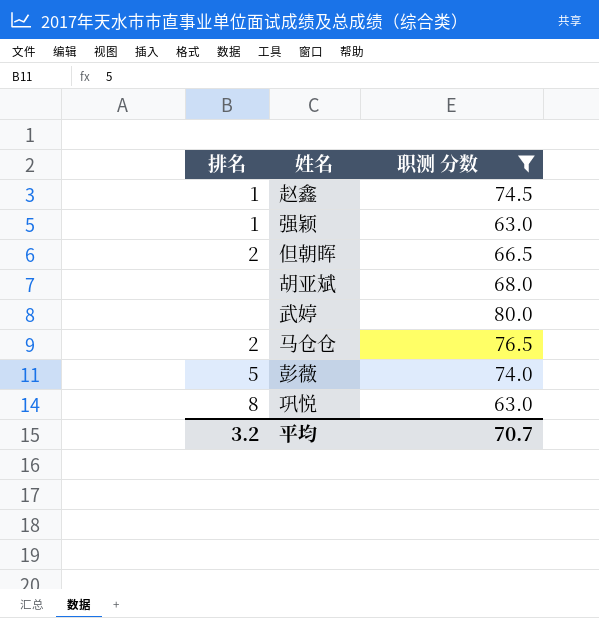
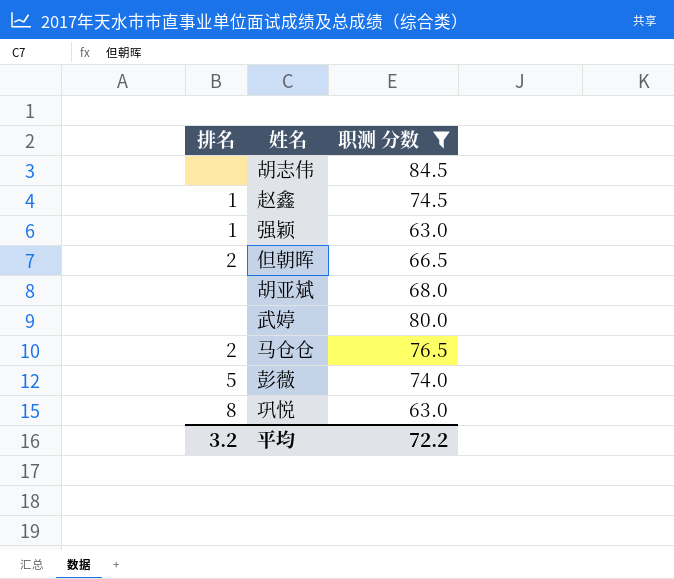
row 胡志伟: none -> none | 84.5
平均 | 职测 分数: 70.7 -> 72.2

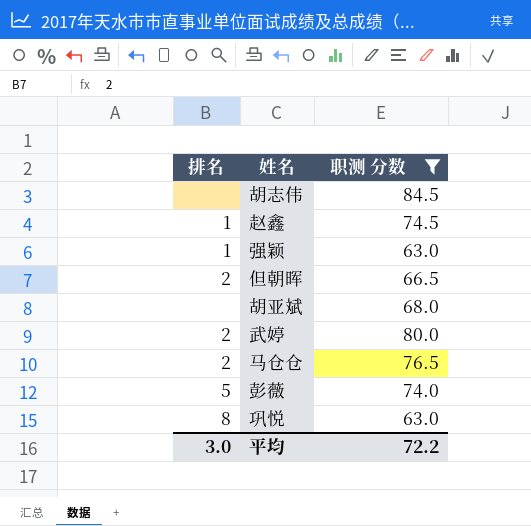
武婷 | 排名: none -> 2
平均 | 排名: 3.2 -> 3.0

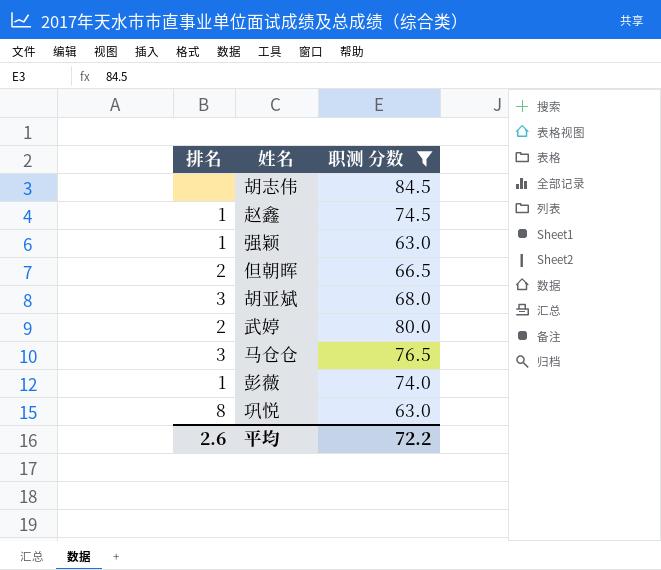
胡亚斌 | 排名: none -> 3
马仓仓 | 排名: 2 -> 3
彭薇 | 排名: 5 -> 1
平均 | 排名: 3.0 -> 2.6

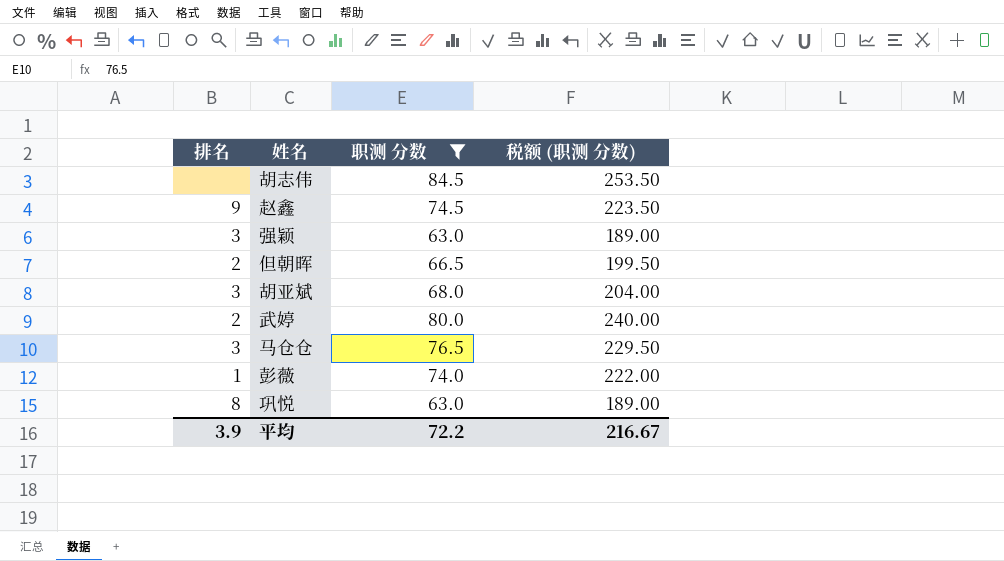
column 税额 (职测 分数) | formula: none -> [职测 分数] * 3
赵鑫 | 排名: 1 -> 9
强颖 | 排名: 1 -> 3
平均 | 排名: 2.6 -> 3.9

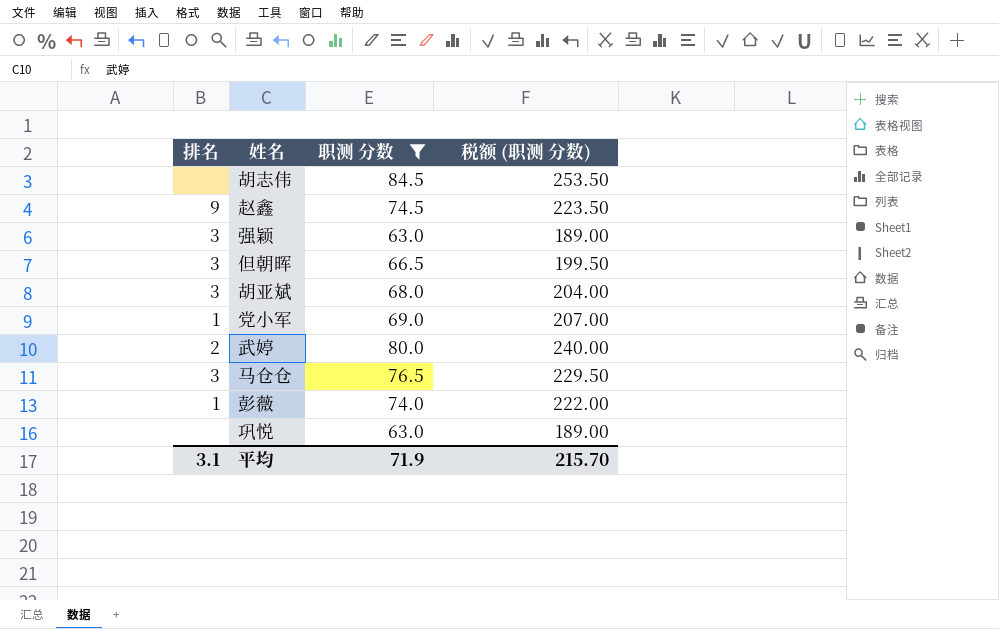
但朝晖 | 排名: 2 -> 3
row 党小军: none -> 1 | 69.0 | 207.00
巩悦 | 排名: 8 -> none
平均 | 排名: 3.9 -> 3.1
平均 | 职测 分数: 72.2 -> 71.9
平均 | 税额 (职测 分数): 216.67 -> 215.70

